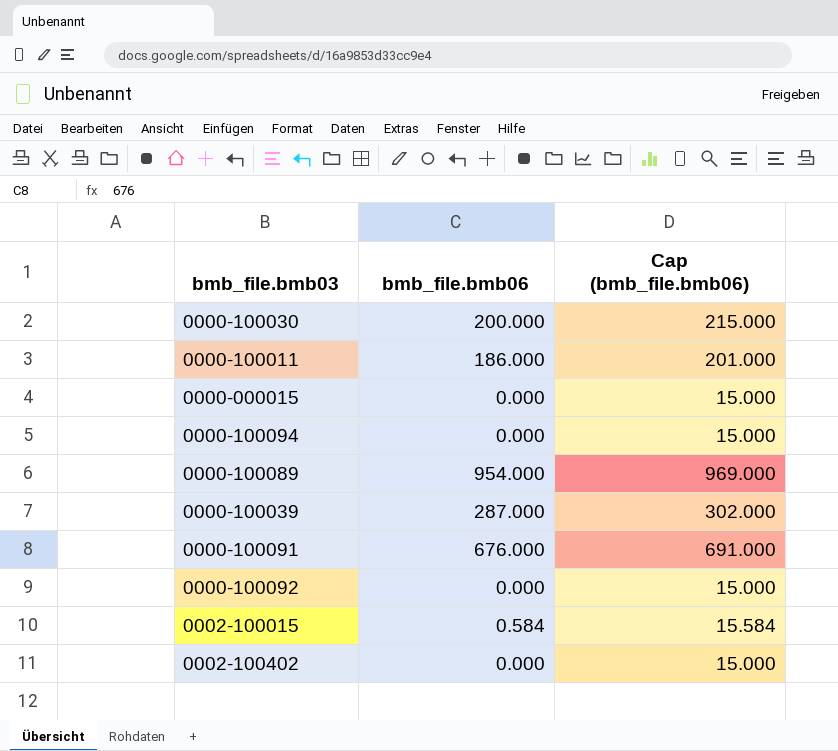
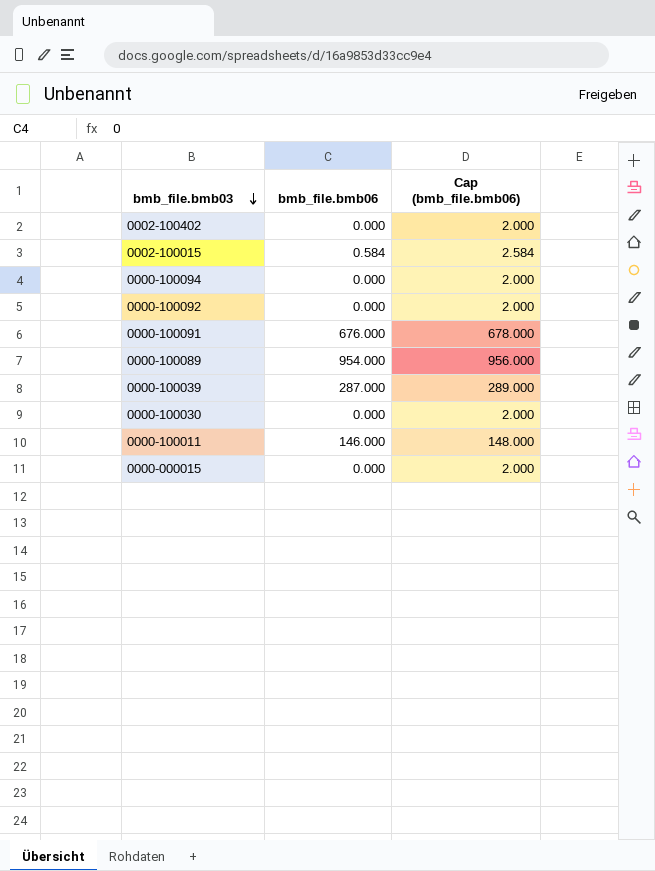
row order: none -> bmb_file.bmb03 descending
column Cap (bmb_file.bmb06) | formula: [bmb_file.bmb06] + 15 -> [bmb_file.bmb06] + 2
0000-100030 | bmb_file.bmb06: 200.000 -> 0.000
0000-100011 | bmb_file.bmb06: 186.000 -> 146.000

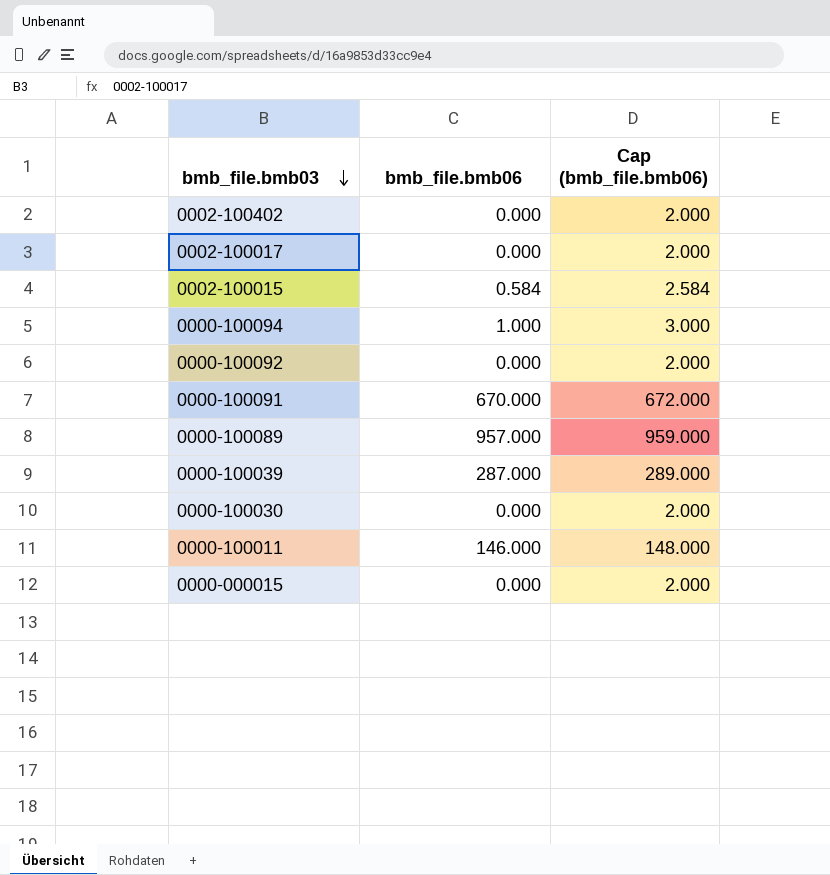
row 0002-100017: none -> 0.000 | 2.000
0000-100094 | bmb_file.bmb06: 0.000 -> 1.000
0000-100094 | Cap (bmb_file.bmb06): 2.000 -> 3.000
0000-100091 | bmb_file.bmb06: 676.000 -> 670.000
0000-100091 | Cap (bmb_file.bmb06): 678.000 -> 672.000
0000-100089 | bmb_file.bmb06: 954.000 -> 957.000
0000-100089 | Cap (bmb_file.bmb06): 956.000 -> 959.000

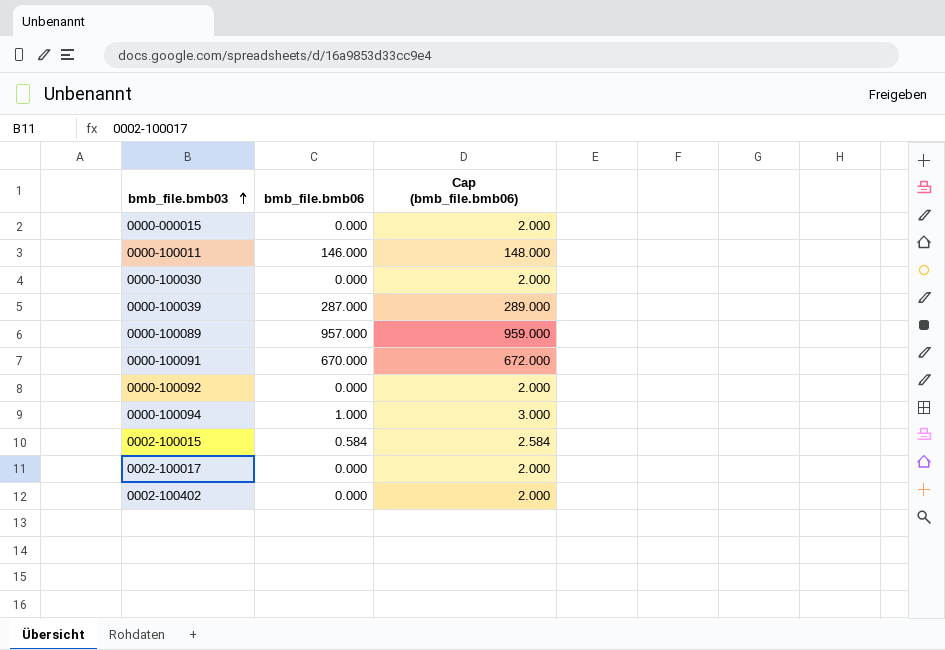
row order: bmb_file.bmb03 descending -> bmb_file.bmb03 ascending

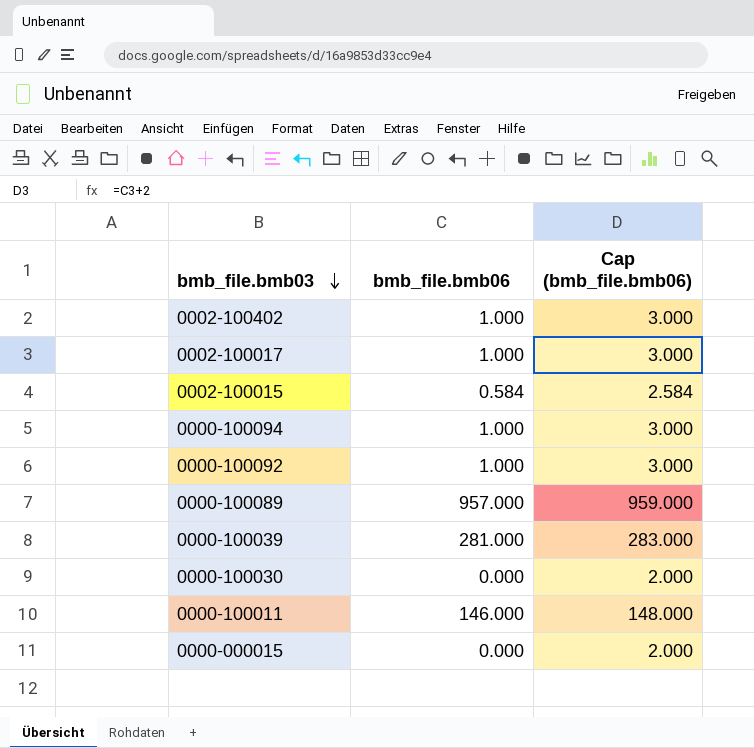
row order: bmb_file.bmb03 ascending -> bmb_file.bmb03 descending
row 0000-100091: 670.000 | 672.000 -> none
0002-100402 | bmb_file.bmb06: 0.000 -> 1.000
0002-100402 | Cap (bmb_file.bmb06): 2.000 -> 3.000
0002-100017 | bmb_file.bmb06: 0.000 -> 1.000
0002-100017 | Cap (bmb_file.bmb06): 2.000 -> 3.000
0000-100092 | bmb_file.bmb06: 0.000 -> 1.000
0000-100092 | Cap (bmb_file.bmb06): 2.000 -> 3.000
0000-100039 | bmb_file.bmb06: 287.000 -> 281.000
0000-100039 | Cap (bmb_file.bmb06): 289.000 -> 283.000

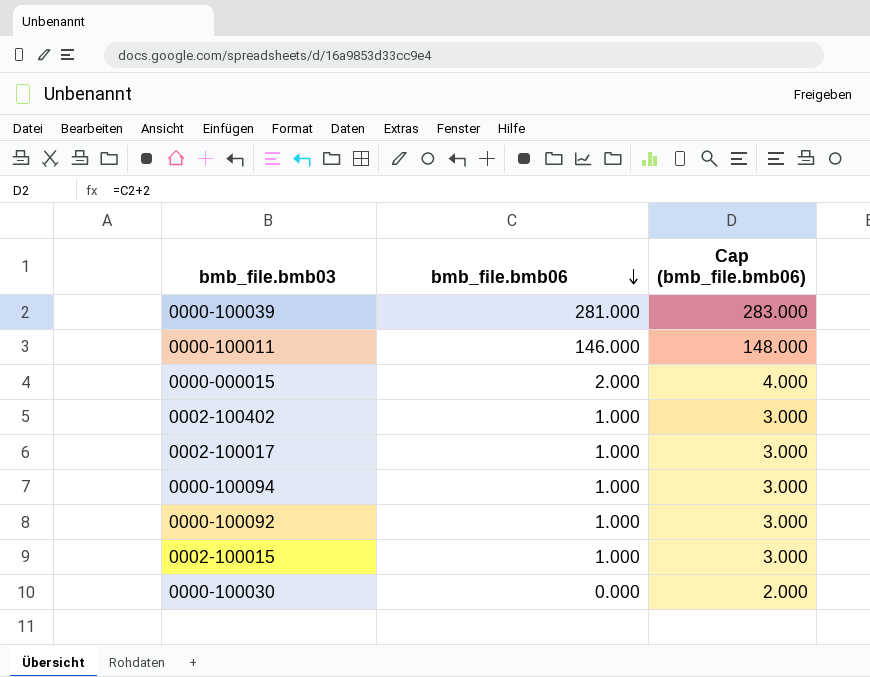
row order: bmb_file.bmb03 descending -> bmb_file.bmb06 descending
row 0000-100089: 957.000 | 959.000 -> none
0000-000015 | bmb_file.bmb06: 0.000 -> 2.000
0000-000015 | Cap (bmb_file.bmb06): 2.000 -> 4.000
0002-100015 | bmb_file.bmb06: 0.584 -> 1.000
0002-100015 | Cap (bmb_file.bmb06): 2.584 -> 3.000

